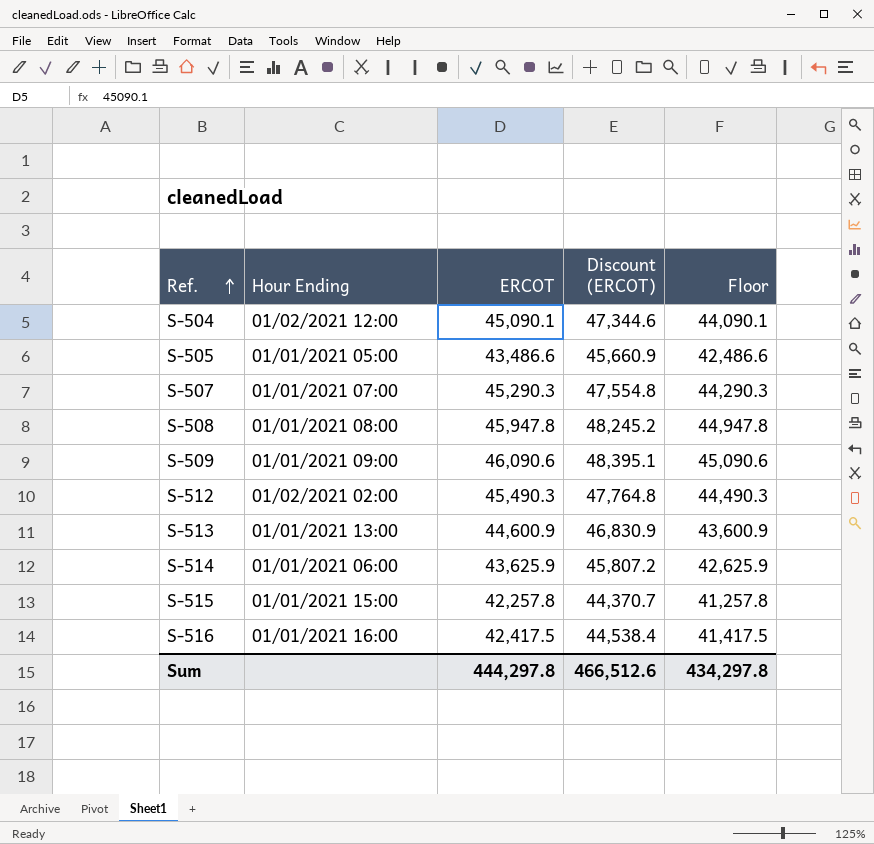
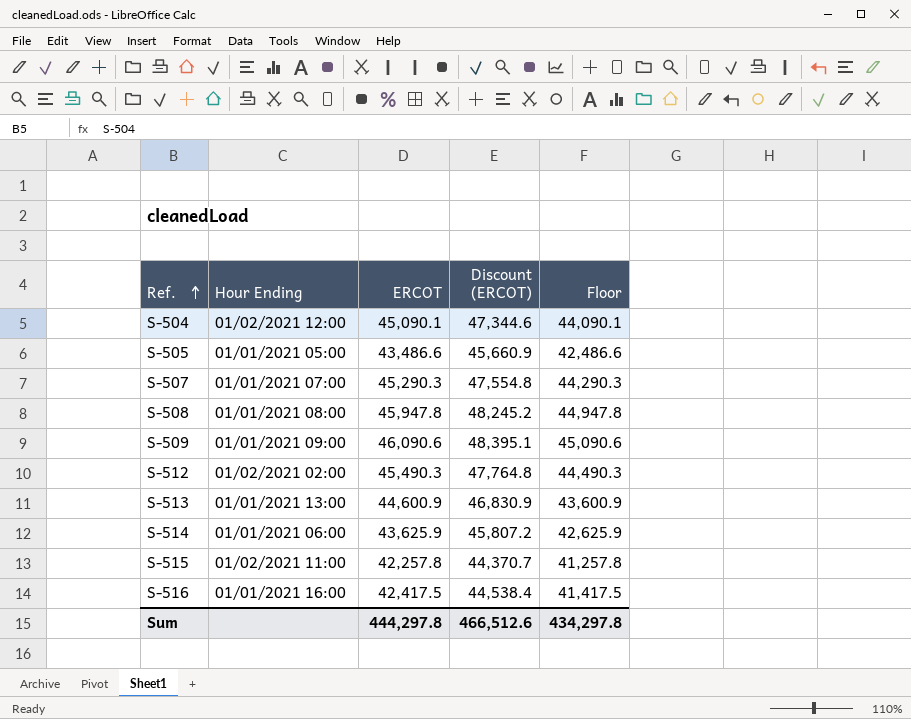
S-515 | Hour Ending: 01/01/2021 15:00 -> 01/02/2021 11:00

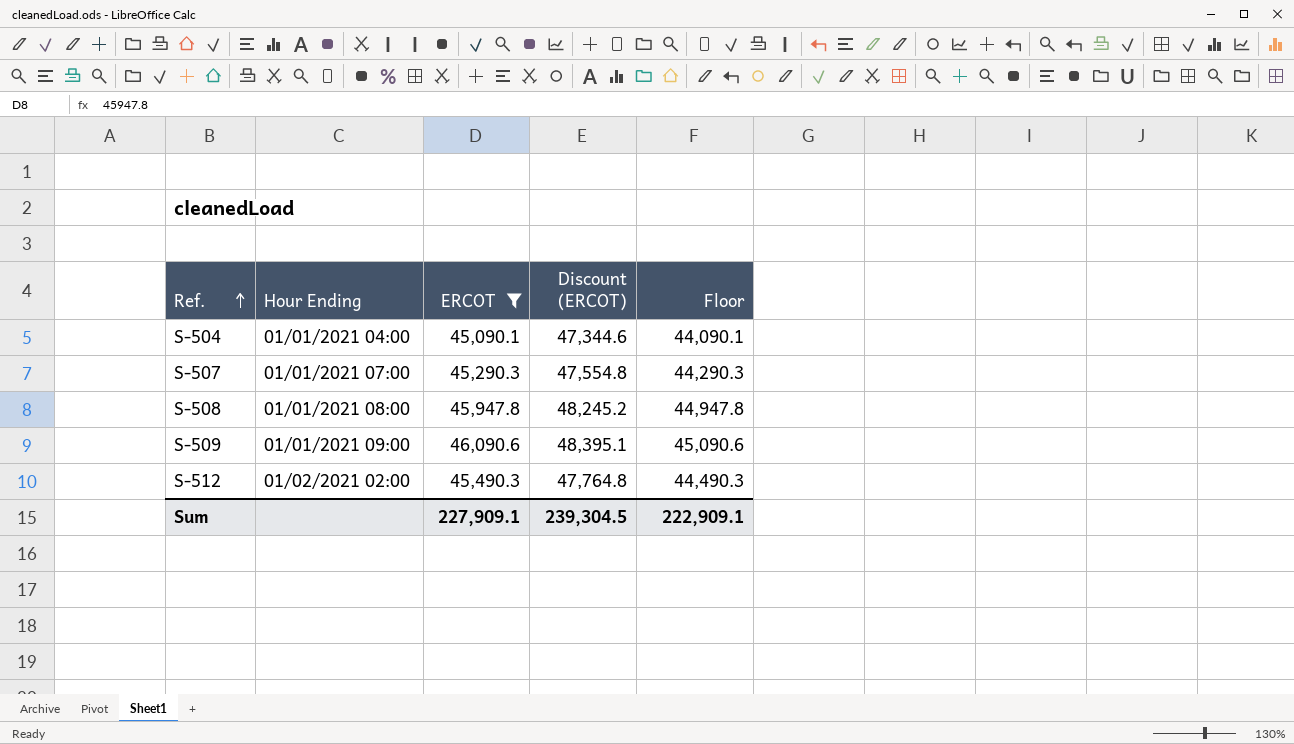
filter: none -> ERCOT >= 45,090.1
S-504 | Hour Ending: 01/02/2021 12:00 -> 01/01/2021 04:00
Sum | ERCOT: 444,297.8 -> 227,909.1
Sum | Discount (ERCOT): 466,512.6 -> 239,304.5
Sum | Floor: 434,297.8 -> 222,909.1

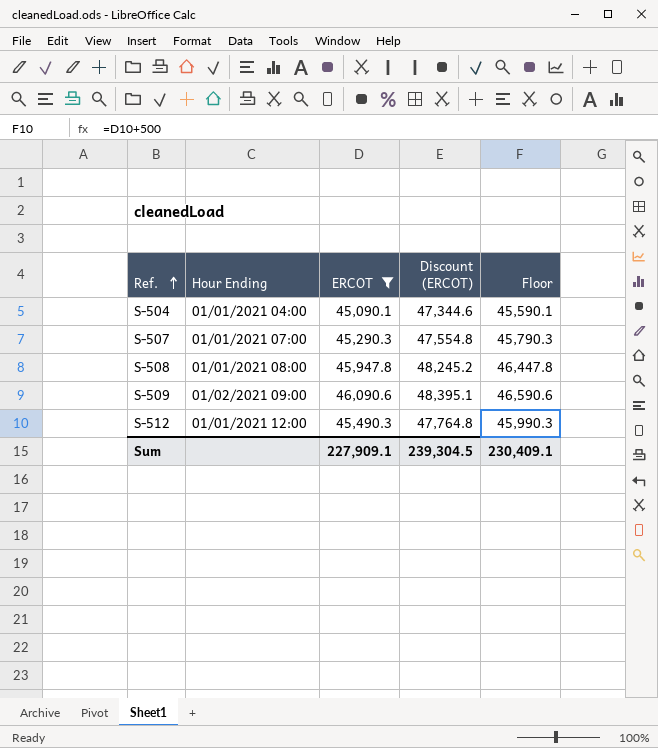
column Floor | formula: [ERCOT] - 1000 -> [ERCOT] + 500
S-509 | Hour Ending: 01/01/2021 09:00 -> 01/02/2021 09:00
S-512 | Hour Ending: 01/02/2021 02:00 -> 01/01/2021 12:00
Sum | Floor: 222,909.1 -> 230,409.1

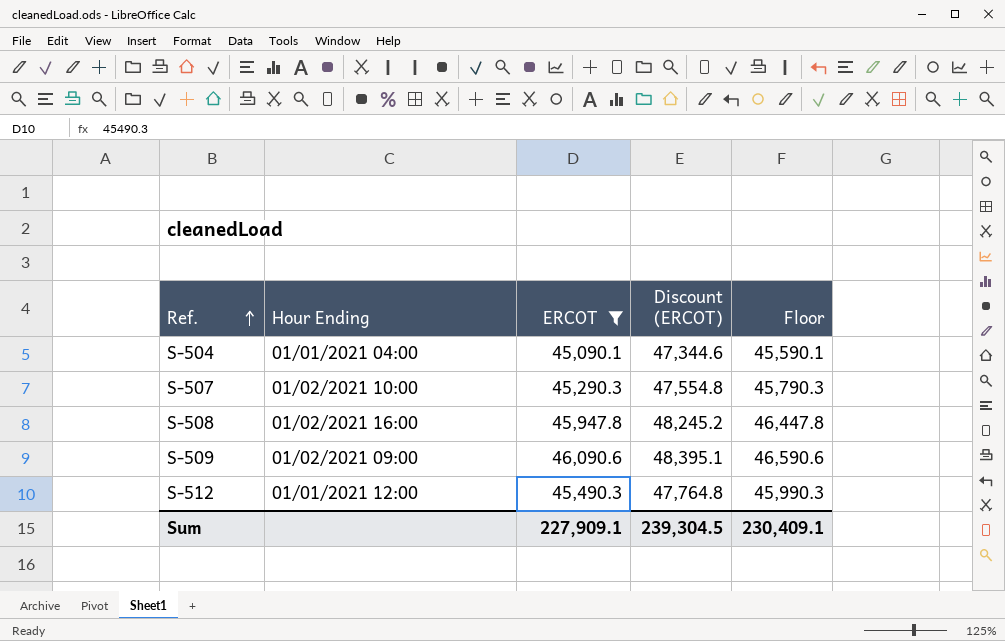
S-507 | Hour Ending: 01/01/2021 07:00 -> 01/02/2021 10:00
S-508 | Hour Ending: 01/01/2021 08:00 -> 01/02/2021 16:00

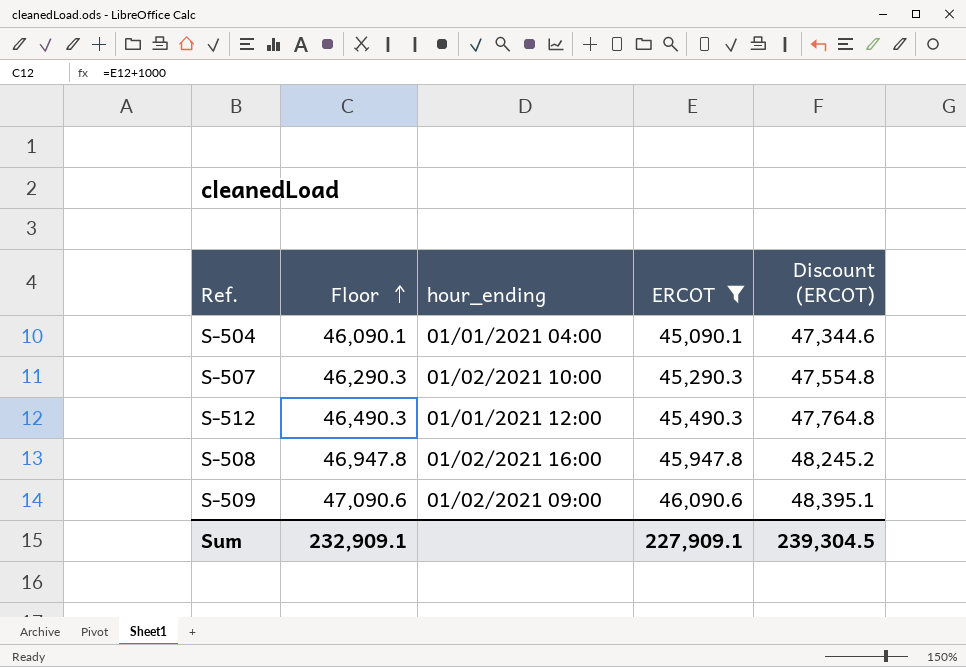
row order: Ref. ascending -> Floor ascending
column Floor | formula: [ERCOT] + 500 -> [ERCOT] + 1000
column Floor | position: 5 -> 2
column name: Hour Ending -> hour_ending
Sum | Floor: 230,409.1 -> 232,909.1

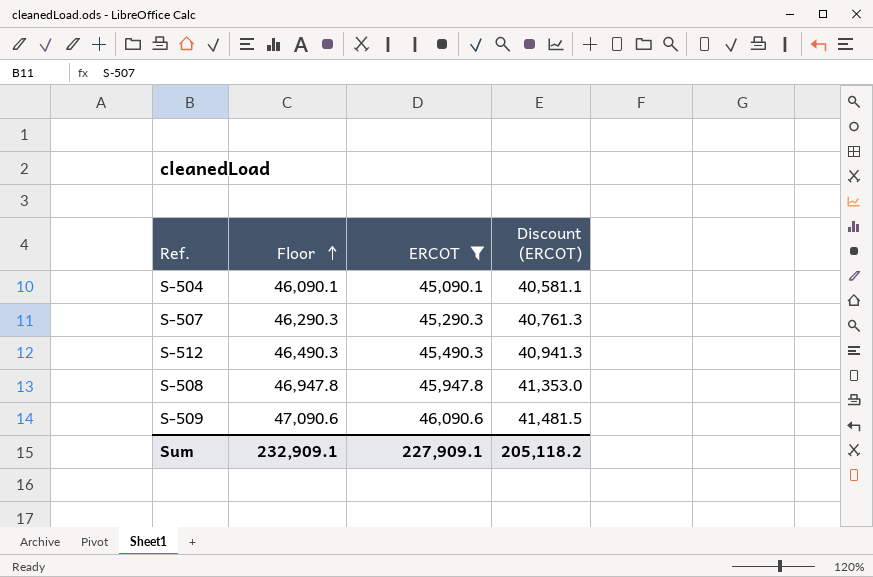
column hour_ending | position: 3 -> none
column Discount (ERCOT) | formula: [ERCOT] * 1.05 -> [ERCOT] * 0.9
Sum | Discount (ERCOT): 239,304.5 -> 205,118.2

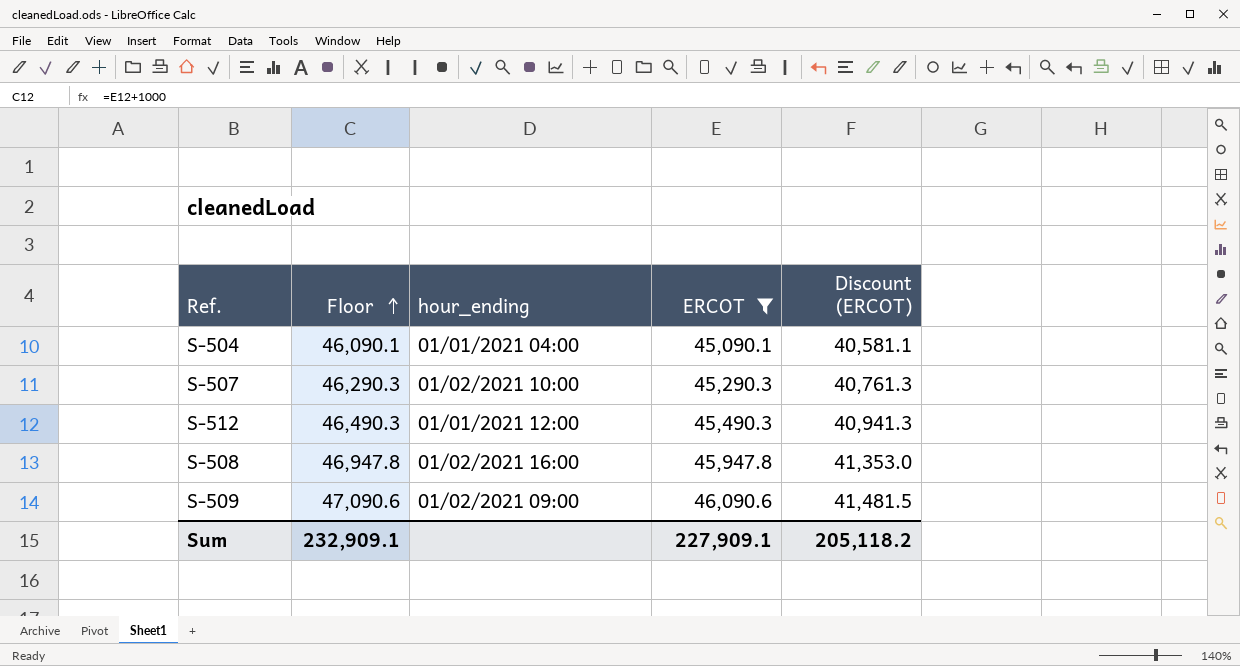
column hour_ending | position: none -> 3

